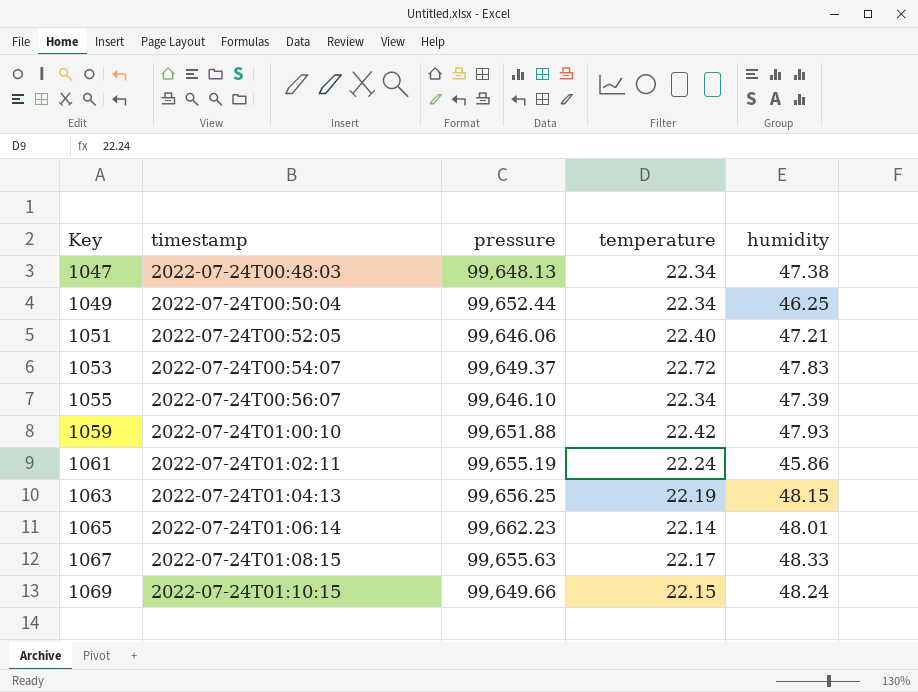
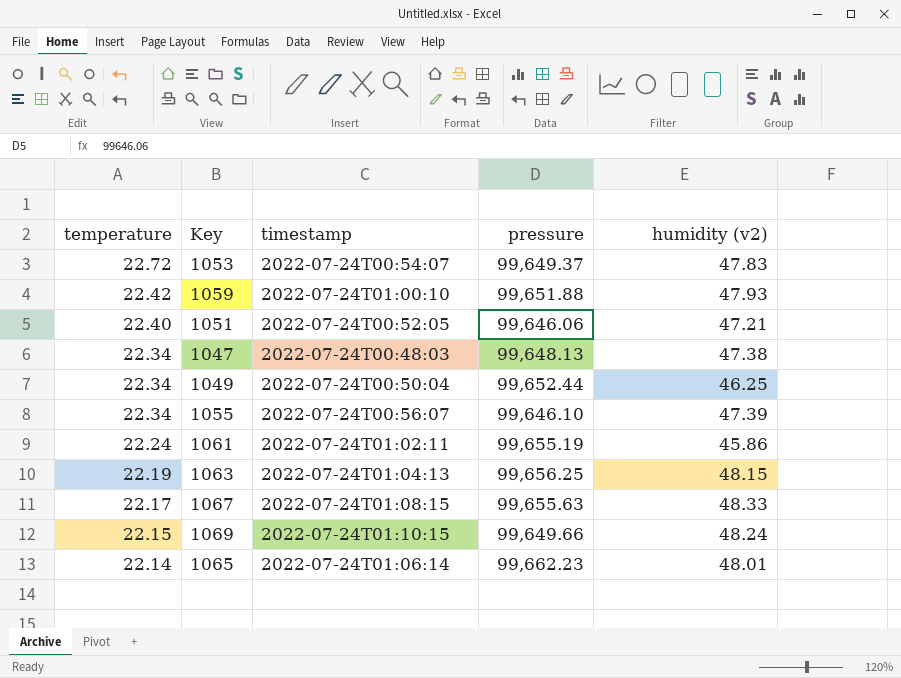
row order: Key ascending -> temperature descending
column temperature | position: 4 -> 1
column name: humidity -> humidity (v2)

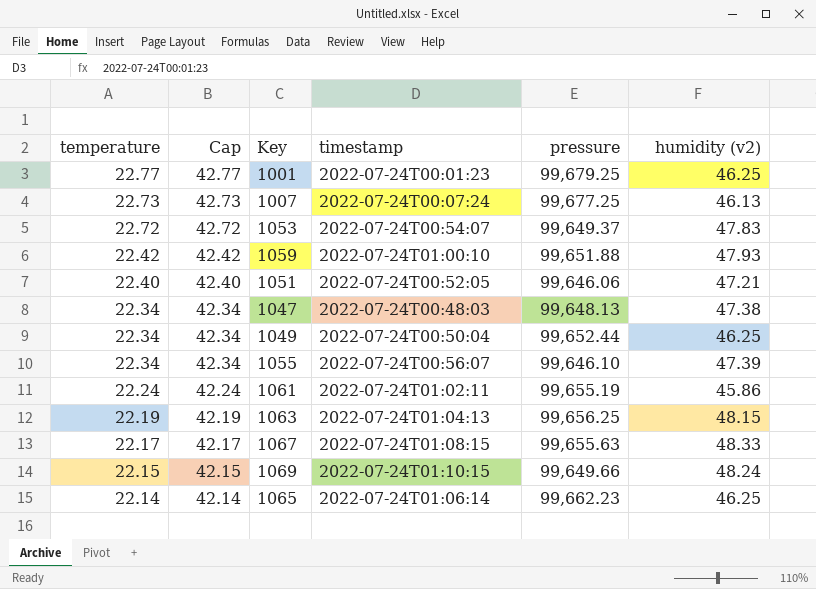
column Cap | formula: none -> [temperature] + 20
row 1001: none -> 22.77 | 42.77 | 2022-07-24T00:01:23 | 99,679.25 | 46.25
row 1007: none -> 22.73 | 42.73 | 2022-07-24T00:07:24 | 99,677.25 | 46.13
1065 | humidity (v2): 48.01 -> 46.25

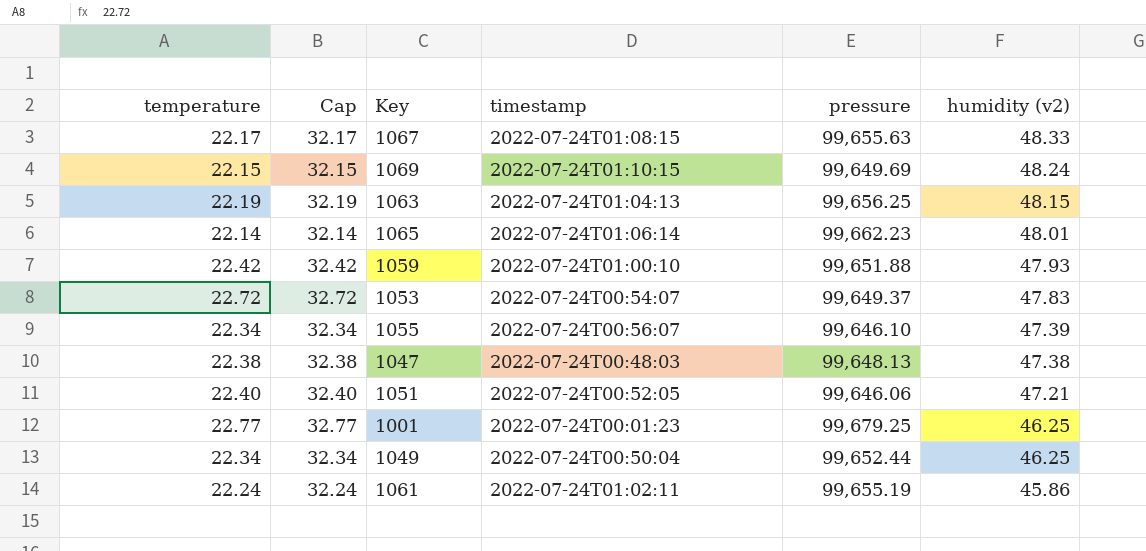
row order: temperature descending -> humidity (v2) descending
column Cap | formula: [temperature] + 20 -> [temperature] + 10
row 1007: 22.73 | 42.73 | 2022-07-24T00:07:24 | 99,677.25 | 46.13 -> none
1069 | pressure: 99,649.66 -> 99,649.69
1065 | humidity (v2): 46.25 -> 48.01
1047 | temperature: 22.34 -> 22.38

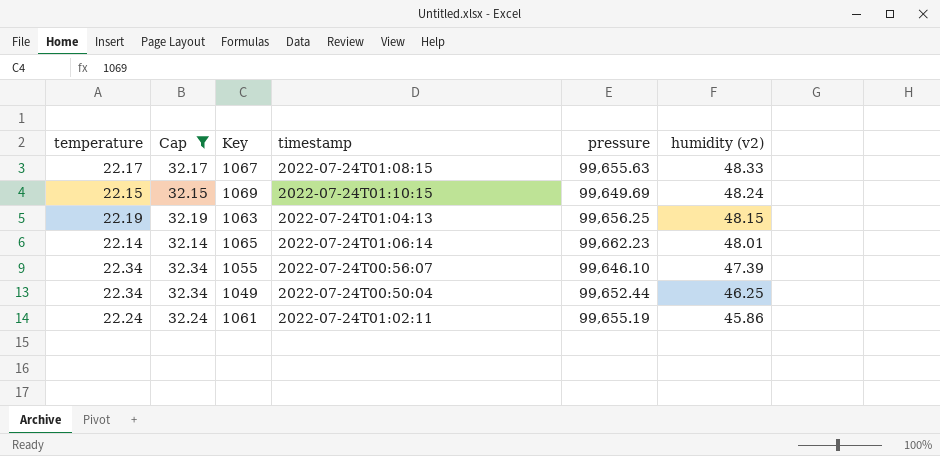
filter: none -> Cap <= 32.34

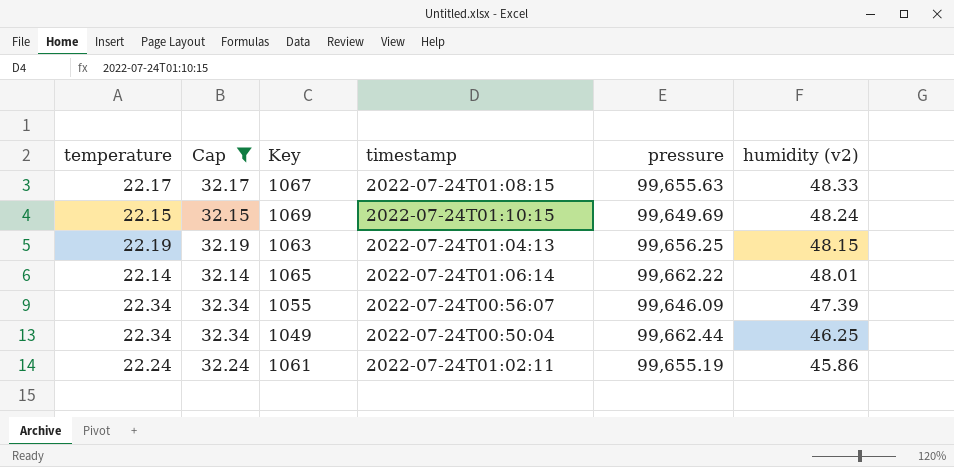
1065 | pressure: 99,662.23 -> 99,662.22
1055 | pressure: 99,646.10 -> 99,646.09
1049 | pressure: 99,652.44 -> 99,662.44

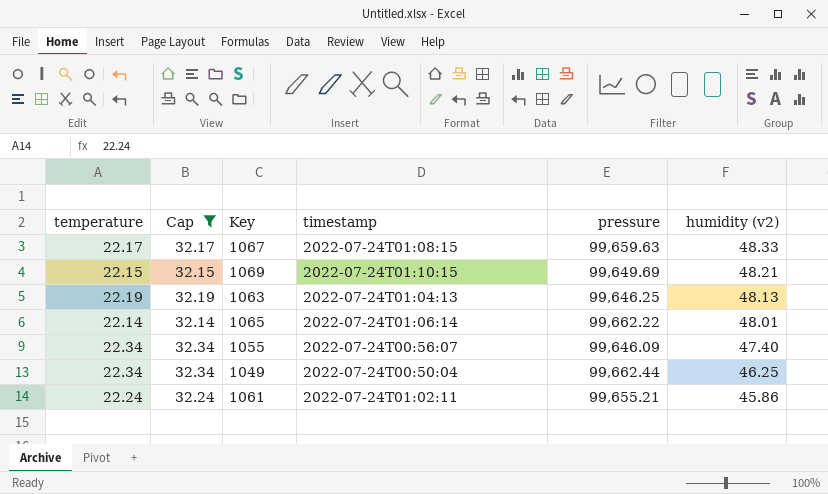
1067 | pressure: 99,655.63 -> 99,659.63
1069 | humidity (v2): 48.24 -> 48.21
1063 | pressure: 99,656.25 -> 99,646.25
1063 | humidity (v2): 48.15 -> 48.13
1055 | humidity (v2): 47.39 -> 47.40
1061 | pressure: 99,655.19 -> 99,655.21

